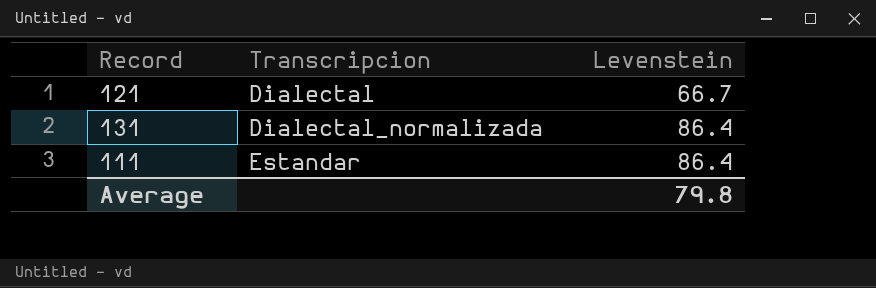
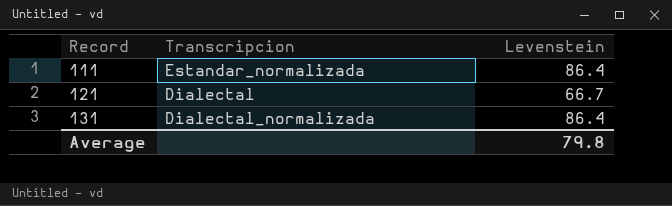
row order: Transcripcion ascending -> Record ascending
111 | Transcripcion: Estandar -> Estandar_normalizada

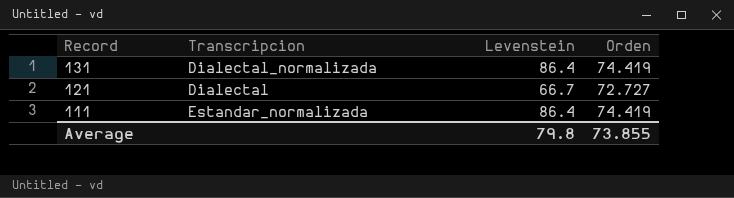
row order: Record ascending -> Record descending
column Orden | position: none -> 4

